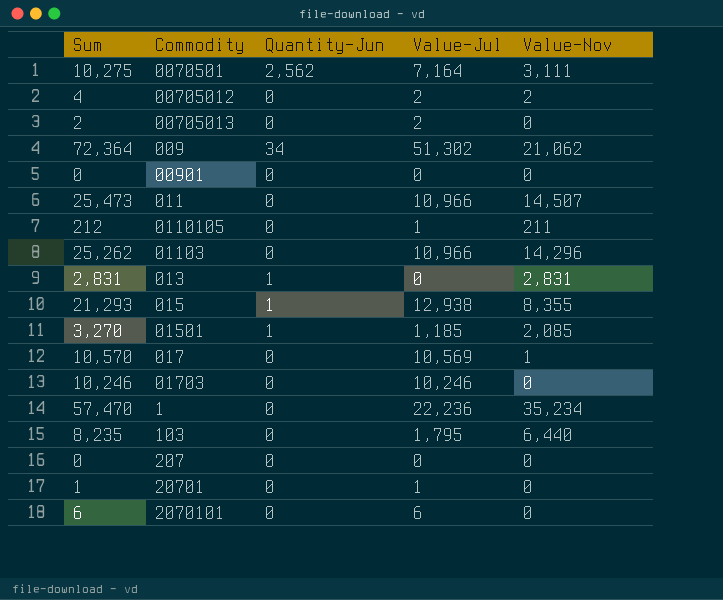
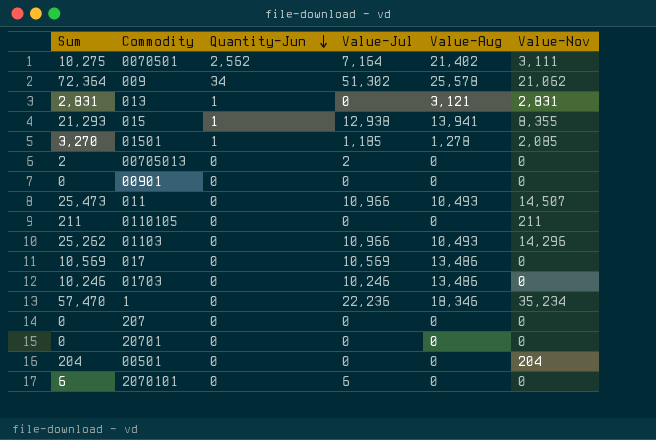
row order: none -> Quantity-Jun descending
column Value-Aug | position: none -> 5
row 00705012: 4 | 0 | 2 | 2 -> none
row 103: 8,235 | 0 | 1,795 | 6,440 -> none
0110105 | Sum: 212 -> 211
0110105 | Value-Jul: 1 -> 0
017 | Sum: 10,570 -> 10,569
017 | Value-Nov: 1 -> 0
20701 | Sum: 1 -> 0
20701 | Value-Jul: 1 -> 0
row 00501: none -> 204 | 0 | 0 | 0 | 204

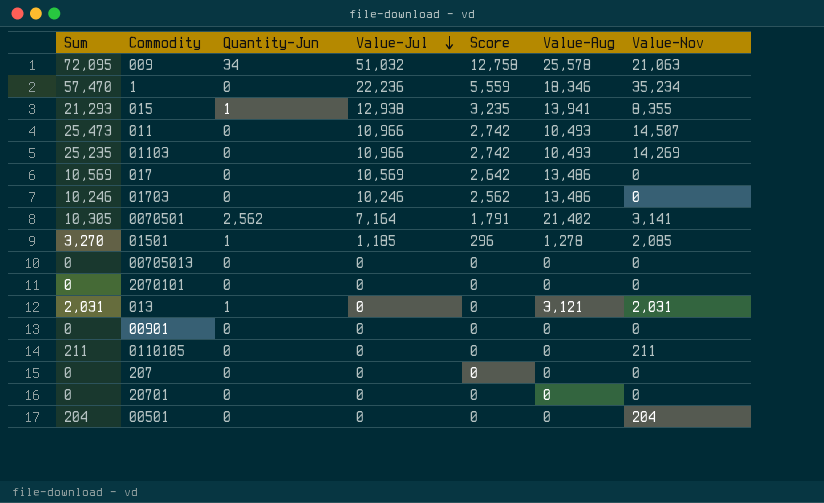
row order: Quantity-Jun descending -> Value-Jul descending
column Score | formula: none -> [Value-Jul] * 0.25
009 | Sum: 72,364 -> 72,095
009 | Value-Jul: 51,302 -> 51,032
009 | Value-Nov: 21,062 -> 21,063
01103 | Sum: 25,262 -> 25,235
01103 | Value-Nov: 14,296 -> 14,269
0070501 | Sum: 10,275 -> 10,305
0070501 | Value-Nov: 3,111 -> 3,141
00705013 | Sum: 2 -> 0
00705013 | Value-Jul: 2 -> 0
2070101 | Sum: 6 -> 0
2070101 | Value-Jul: 6 -> 0
013 | Sum: 2,831 -> 2,031
013 | Value-Nov: 2,831 -> 2,031

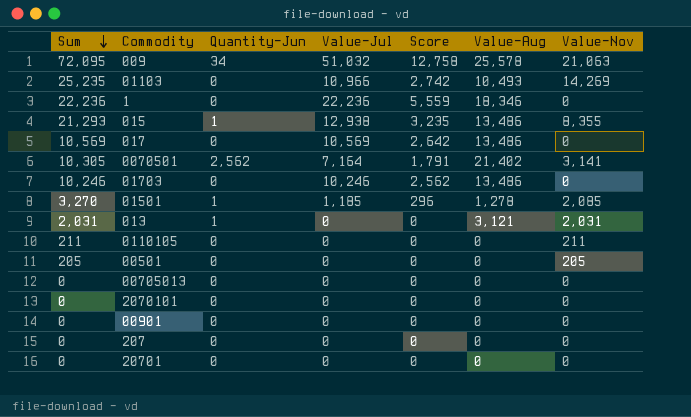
row order: Value-Jul descending -> Sum descending
row 011: 25,473 | 0 | 10,966 | 2,742 | 10,493 | 14,507 -> none
1 | Sum: 57,470 -> 22,236
1 | Value-Nov: 35,234 -> 0
015 | Value-Aug: 13,941 -> 13,486
00501 | Sum: 204 -> 205
00501 | Value-Nov: 204 -> 205

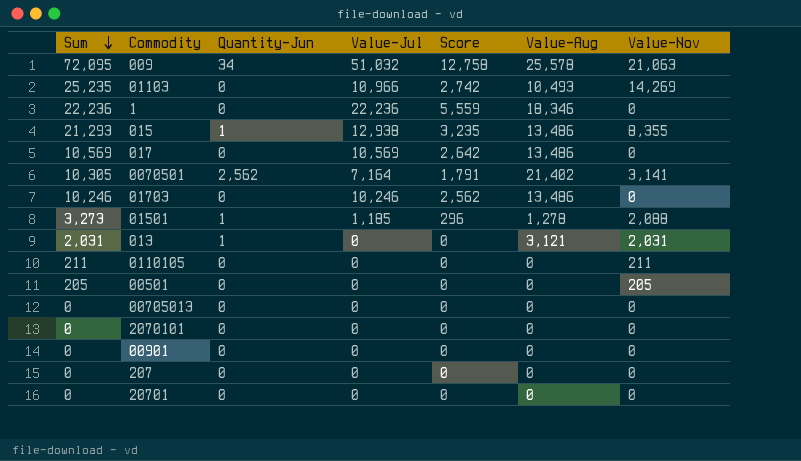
01501 | Sum: 3,270 -> 3,273
01501 | Value-Nov: 2,085 -> 2,088

